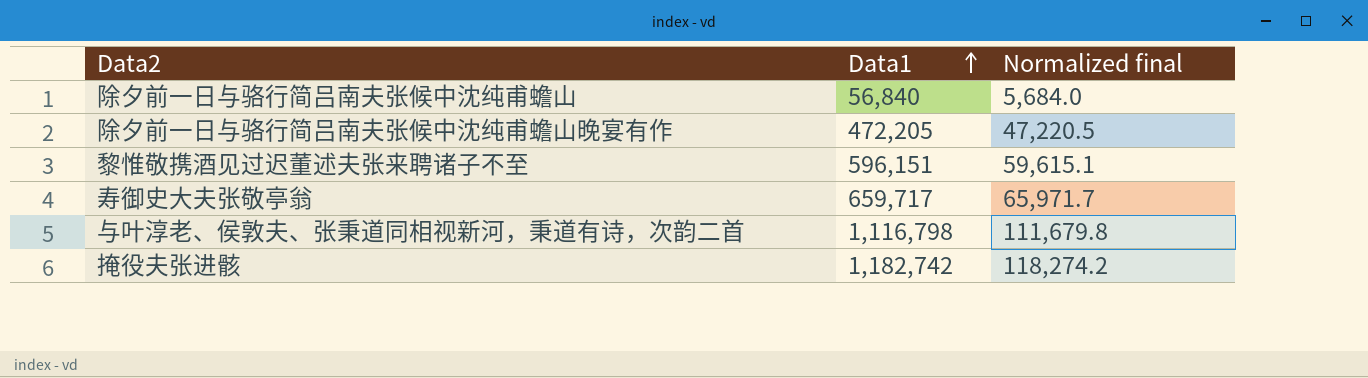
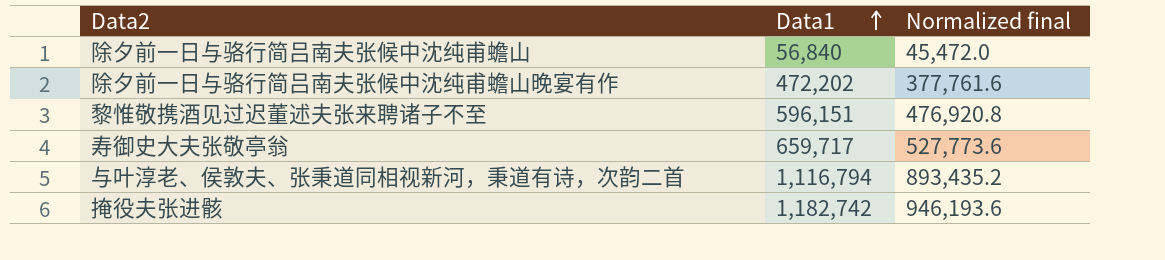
column Normalized final | formula: [Data1] * 0.1 -> [Data1] * 0.8
除夕前一日与骆行简吕南夫张候中沈纯甫蟾山晚宴有作 | Data1: 472,205 -> 472,202
与叶淳老、侯敦夫、张秉道同相视新河，秉道有诗，次韵二首 | Data1: 1,116,798 -> 1,116,794

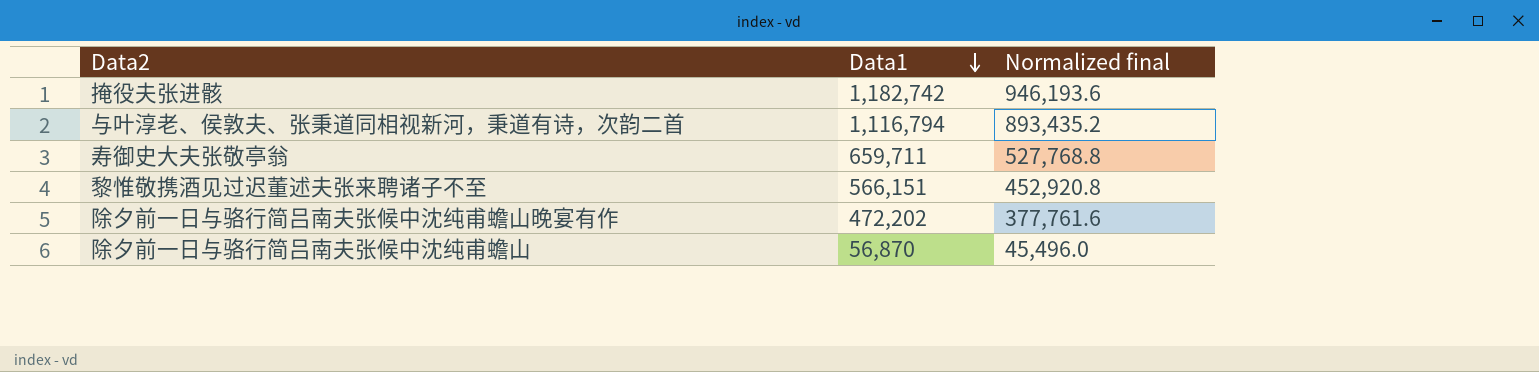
row order: Data1 ascending -> Data1 descending
寿御史大夫张敬亭翁 | Data1: 659,717 -> 659,711
寿御史大夫张敬亭翁 | Normalized final: 527,773.6 -> 527,768.8
黎惟敬携酒见过迟董述夫张来聘诸子不至 | Data1: 596,151 -> 566,151
黎惟敬携酒见过迟董述夫张来聘诸子不至 | Normalized final: 476,920.8 -> 452,920.8
除夕前一日与骆行简吕南夫张候中沈纯甫蟾山 | Data1: 56,840 -> 56,870
除夕前一日与骆行简吕南夫张候中沈纯甫蟾山 | Normalized final: 45,472.0 -> 45,496.0

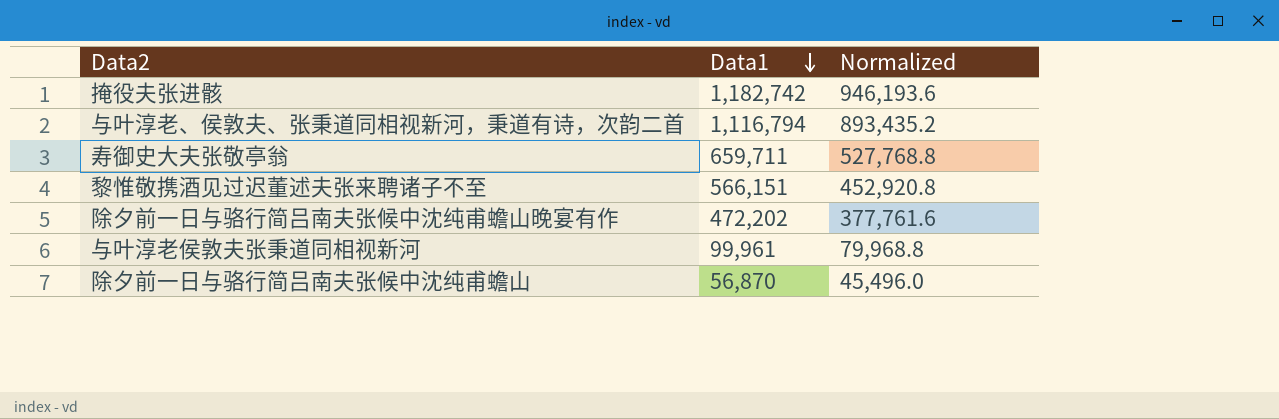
column name: Normalized final -> Normalized
row 与叶淳老侯敦夫张秉道同相视新河: none -> 99,961 | 79,968.8

